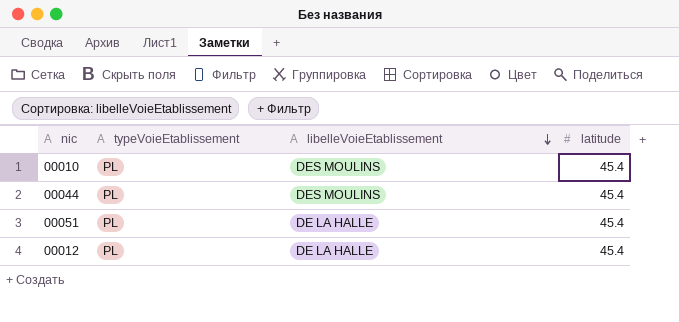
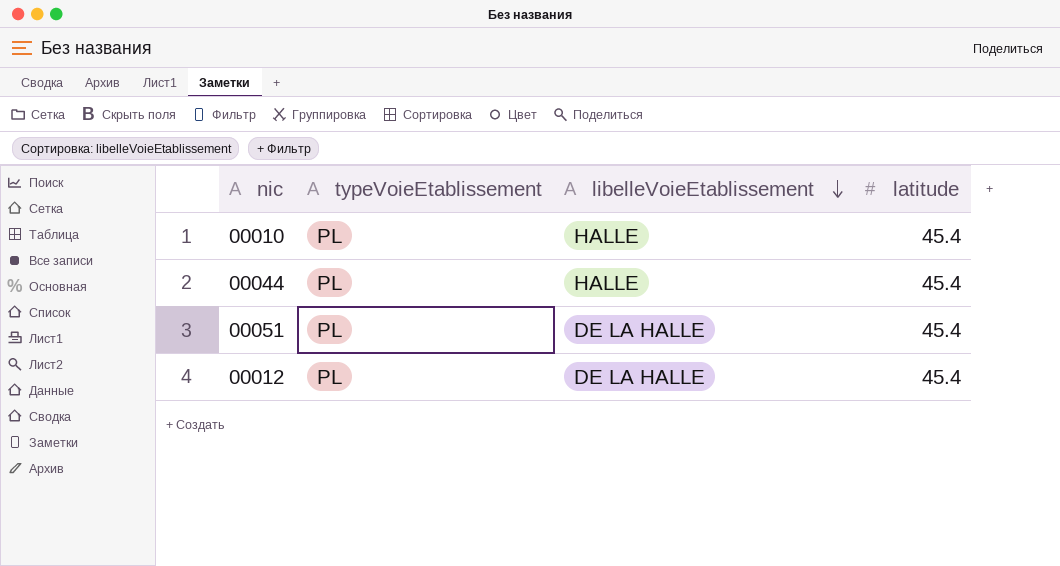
00010 | libelleVoieEtablissement: DES MOULINS -> HALLE
00044 | libelleVoieEtablissement: DES MOULINS -> HALLE

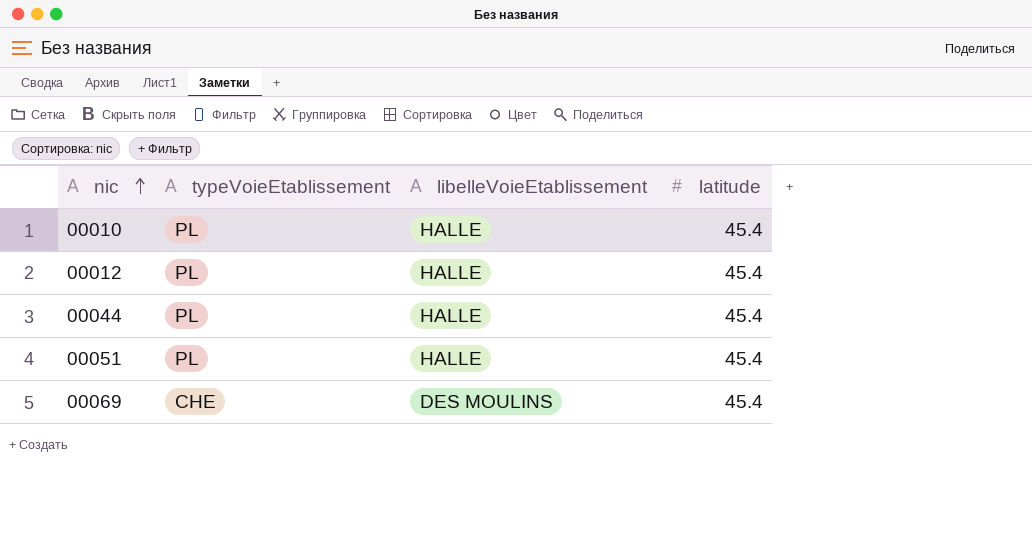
row order: libelleVoieEtablissement descending -> nic ascending
00012 | libelleVoieEtablissement: DE LA HALLE -> HALLE
00051 | libelleVoieEtablissement: DE LA HALLE -> HALLE
row 00069: none -> CHE | DES MOULINS | 45.4

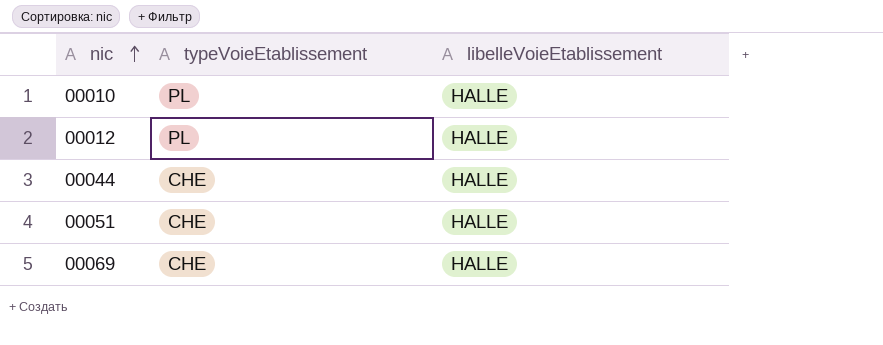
column latitude | position: 4 -> none
00044 | typeVoieEtablissement: PL -> CHE
00051 | typeVoieEtablissement: PL -> CHE
00069 | libelleVoieEtablissement: DES MOULINS -> HALLE

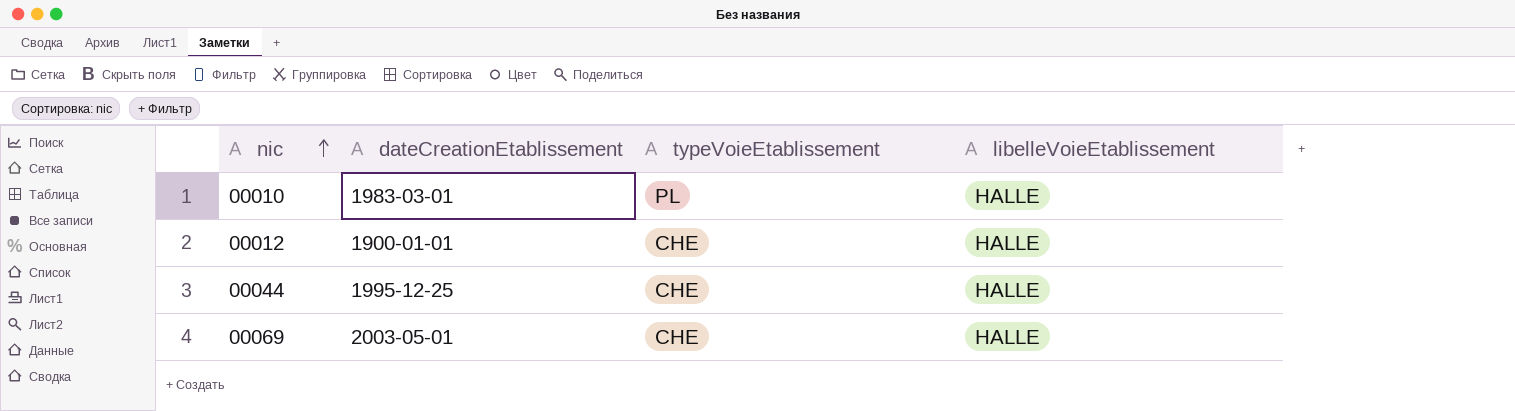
column dateCreationEtablissement | position: none -> 2
row 00051: CHE | HALLE -> none
00012 | typeVoieEtablissement: PL -> CHE

